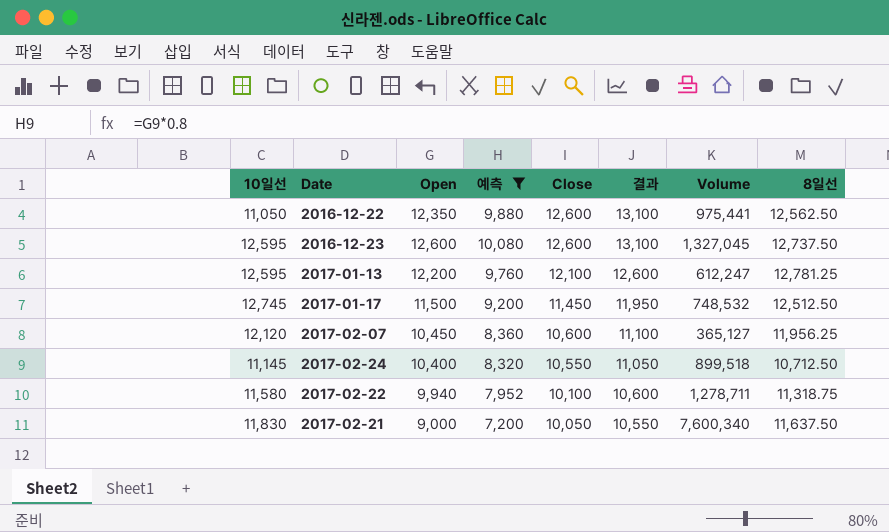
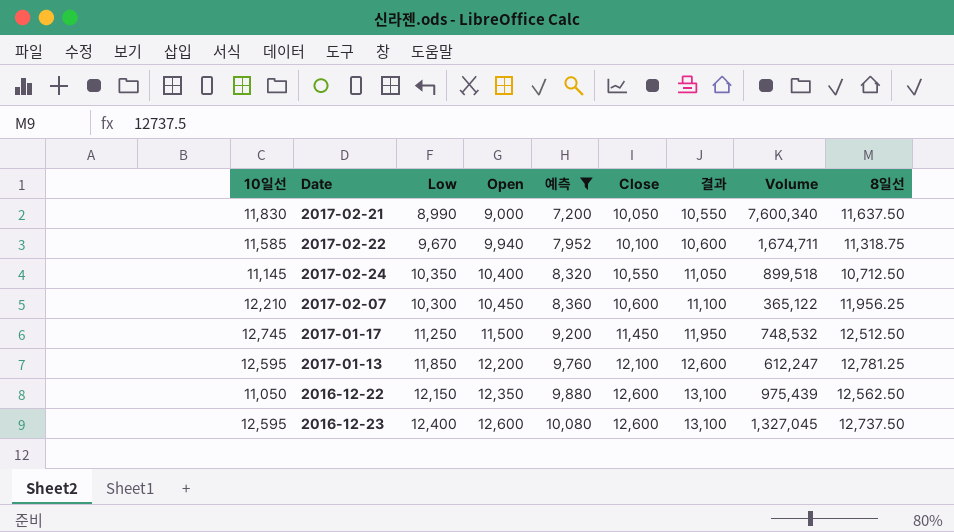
row order: Close descending -> Open ascending
column Low | position: none -> 3
2017-02-22 | 10일선: 11,580 -> 11,585
2017-02-22 | Volume: 1,278,711 -> 1,674,711
2017-02-07 | 10일선: 12,120 -> 12,210
2017-02-07 | Volume: 365,127 -> 365,122
2016-12-22 | Volume: 975,441 -> 975,439

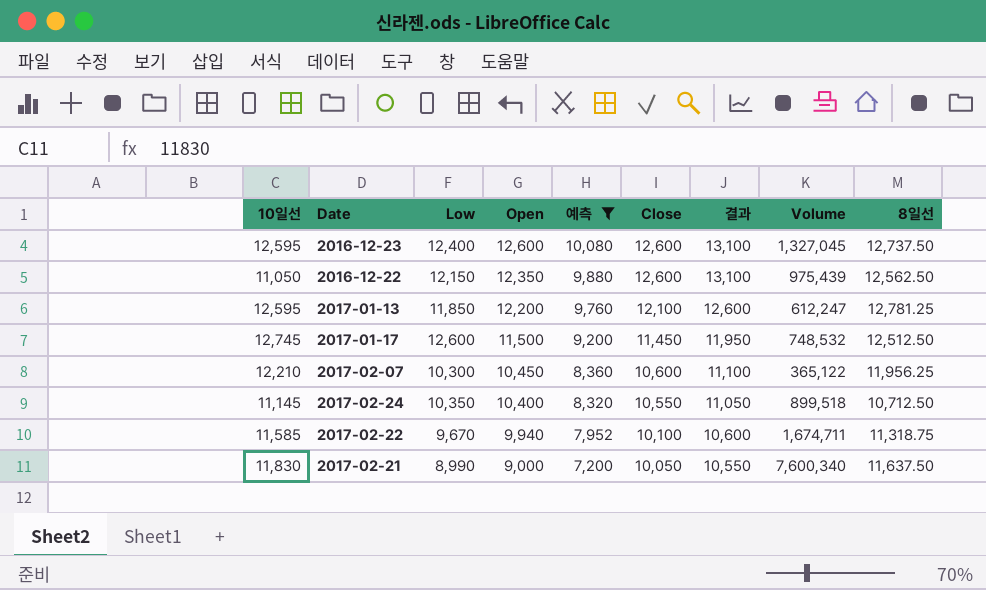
row order: Open ascending -> Open descending
2017-01-17 | Low: 11,250 -> 12,600

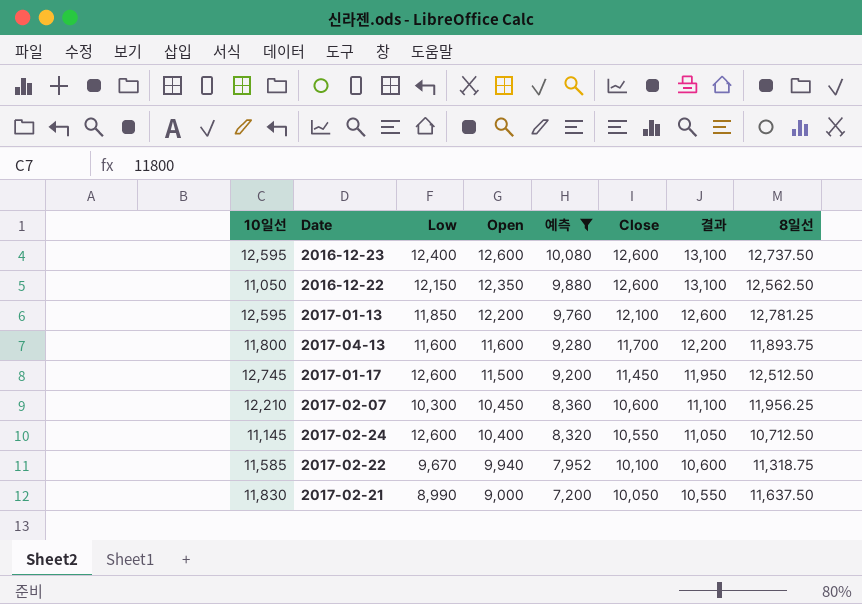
column Volume | position: 8 -> none
row 2017-04-13: none -> 11,800 | 11,600 | 11,600 | 9,280 | 11,700 | 12,200 | 11,893.75
2017-02-24 | Low: 10,350 -> 12,600

